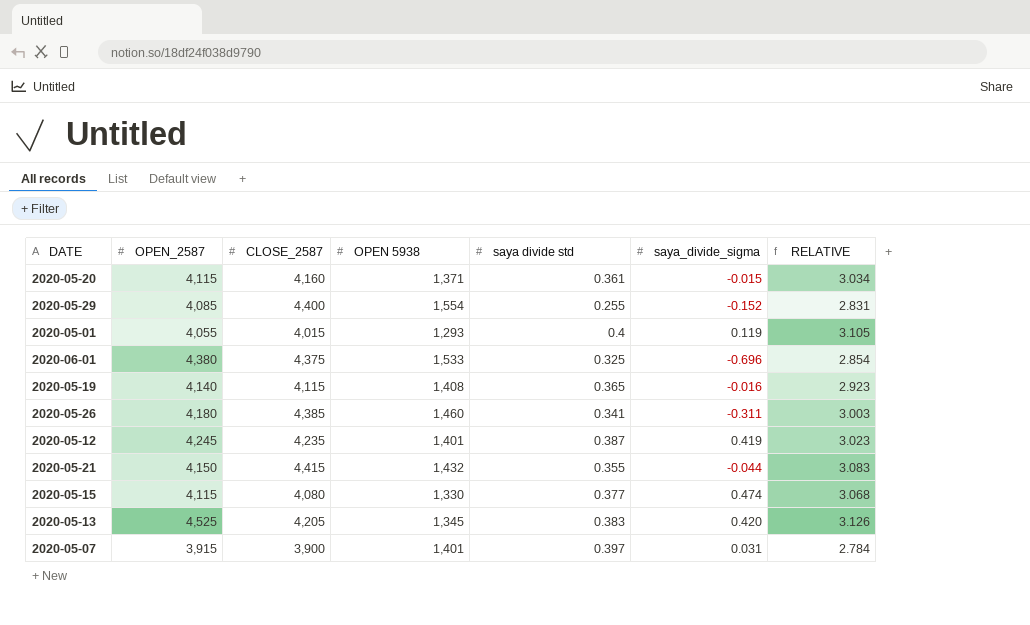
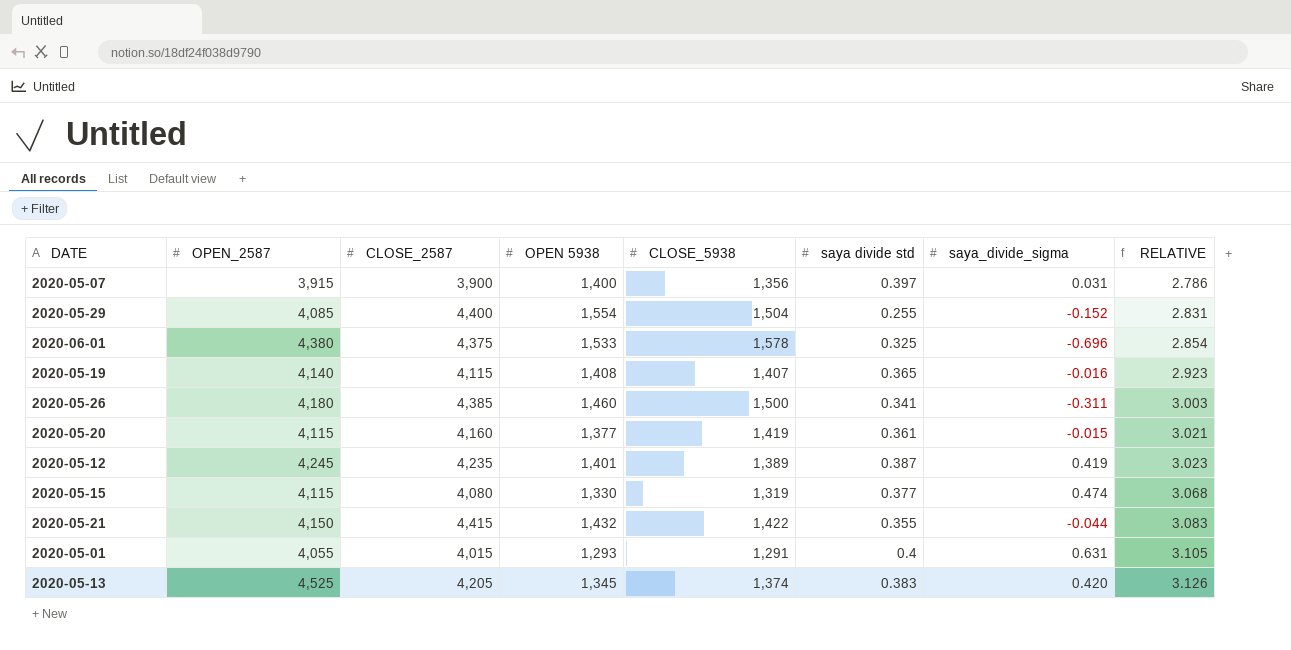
row order: none -> RELATIVE ascending
column CLOSE_5938 | position: none -> 5
2020-05-07 | OPEN 5938: 1,401 -> 1,400
2020-05-07 | RELATIVE: 2.784 -> 2.786
2020-05-20 | OPEN 5938: 1,371 -> 1,377
2020-05-20 | RELATIVE: 3.034 -> 3.021
2020-05-01 | saya_divide_sigma: 0.119 -> 0.631

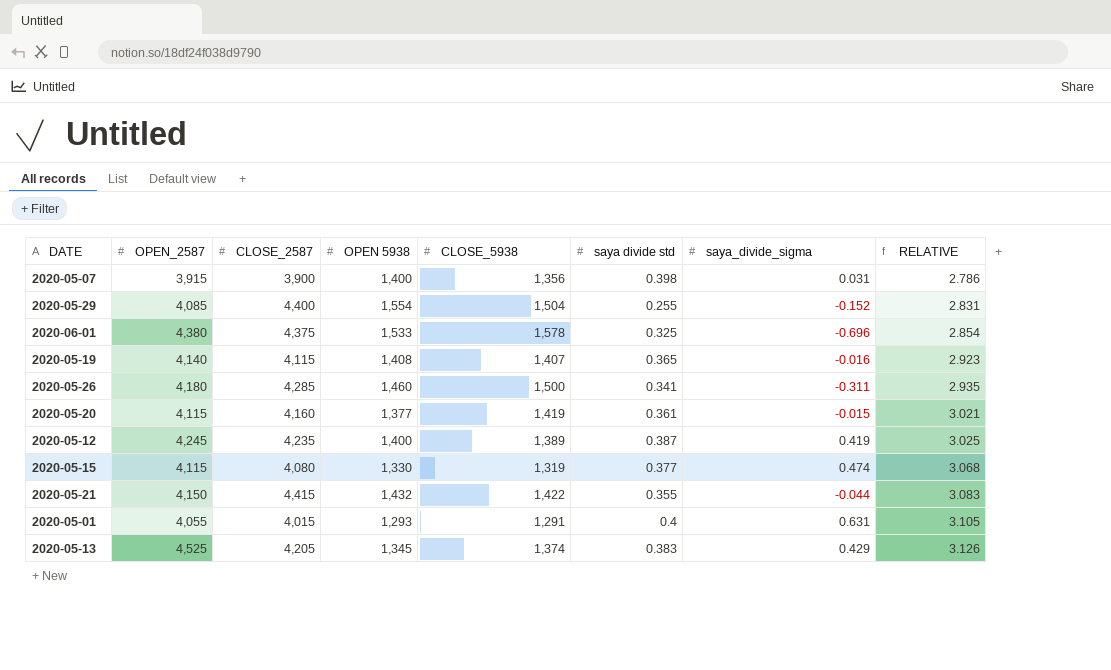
2020-05-07 | saya divide std: 0.397 -> 0.398
2020-05-26 | CLOSE_2587: 4,385 -> 4,285
2020-05-26 | RELATIVE: 3.003 -> 2.935
2020-05-12 | OPEN 5938: 1,401 -> 1,400
2020-05-12 | RELATIVE: 3.023 -> 3.025
2020-05-13 | saya_divide_sigma: 0.420 -> 0.429

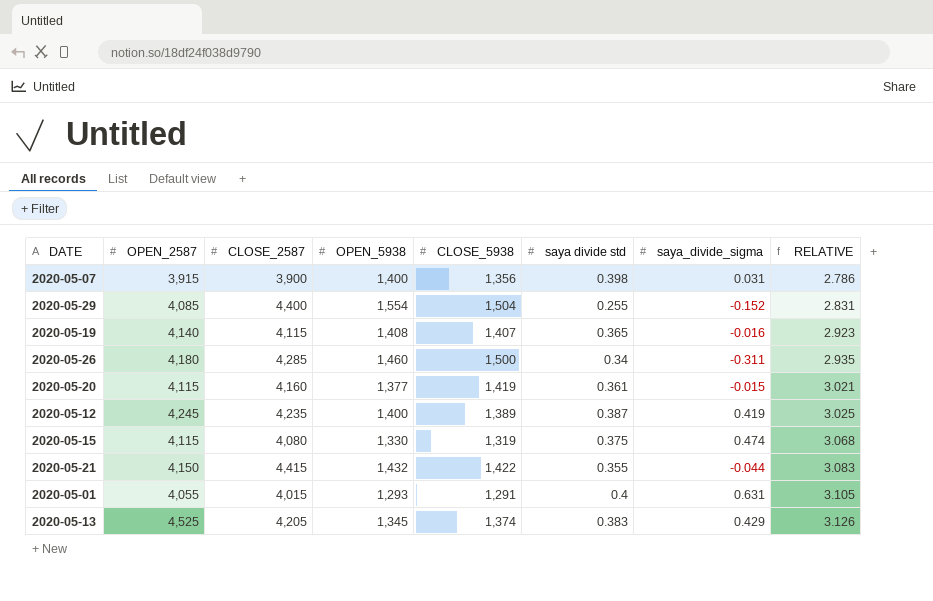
column name: OPEN 5938 -> OPEN_5938
row 2020-06-01: 4,380 | 4,375 | 1,533 | 1,578 | 0.325 | -0.696 | 2.854 -> none
2020-05-26 | saya divide std: 0.341 -> 0.34
2020-05-15 | saya divide std: 0.377 -> 0.375

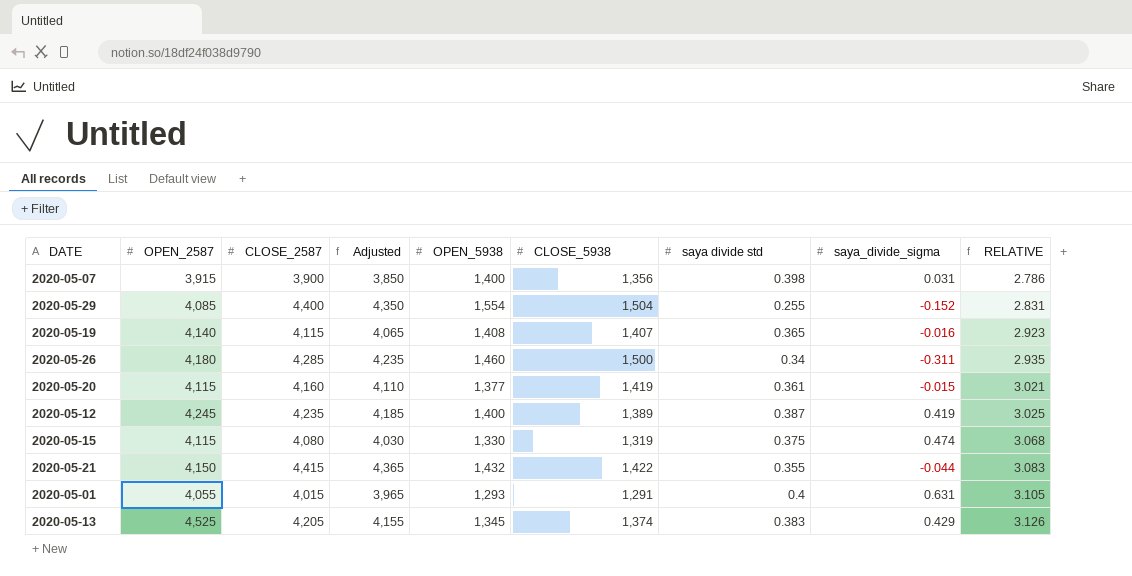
column Adjusted | formula: none -> [CLOSE_2587] - 50

